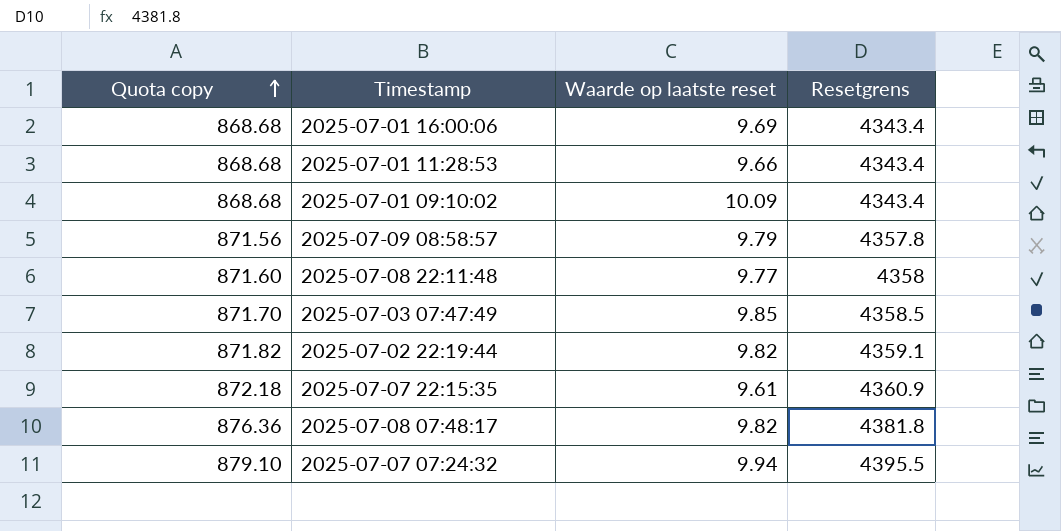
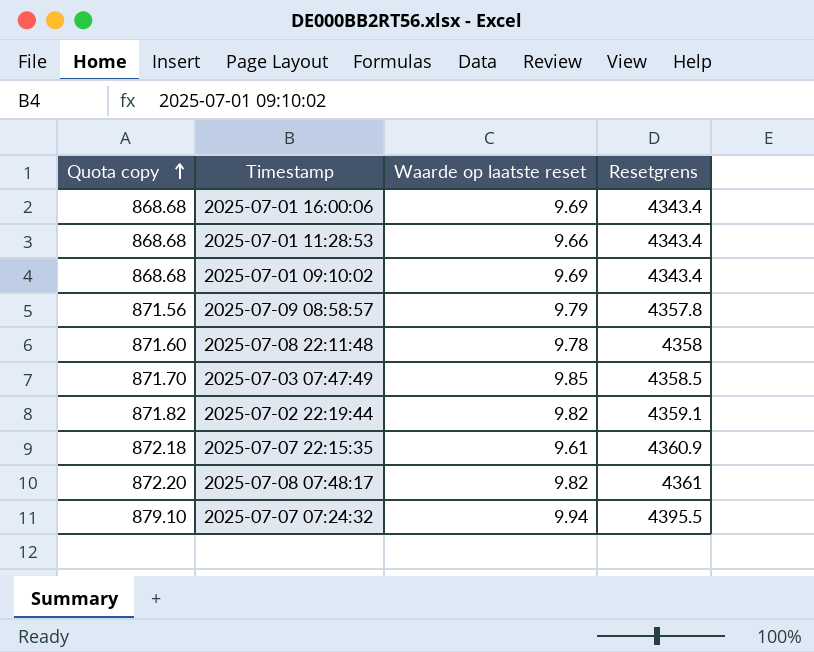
2025-07-01 09:10:02 | Waarde op laatste reset: 10.09 -> 9.69
2025-07-08 22:11:48 | Waarde op laatste reset: 9.77 -> 9.78
2025-07-08 07:48:17 | Quota copy: 876.36 -> 872.20
2025-07-08 07:48:17 | Resetgrens: 4381.8 -> 4361

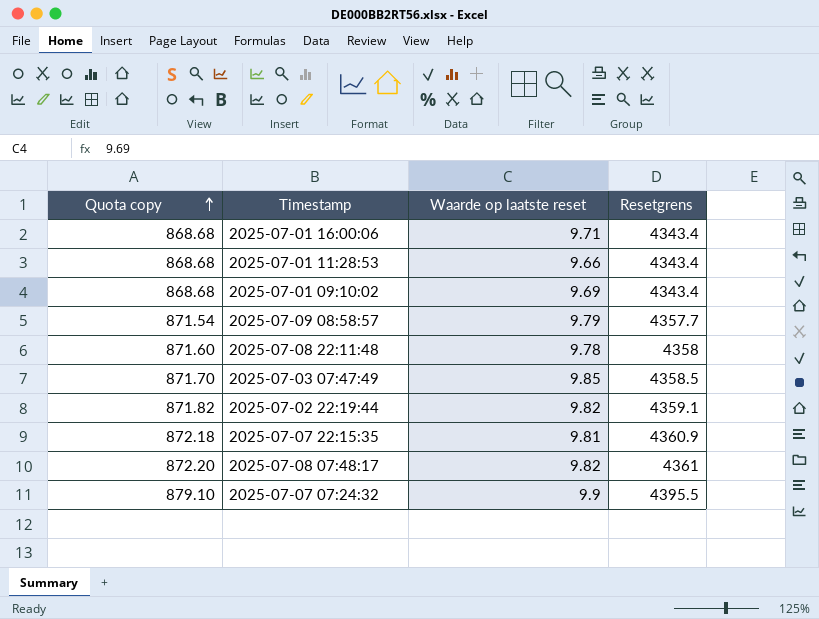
2025-07-01 16:00:06 | Waarde op laatste reset: 9.69 -> 9.71
2025-07-09 08:58:57 | Quota copy: 871.56 -> 871.54
2025-07-09 08:58:57 | Resetgrens: 4357.8 -> 4357.7
2025-07-07 22:15:35 | Waarde op laatste reset: 9.61 -> 9.81
2025-07-07 07:24:32 | Waarde op laatste reset: 9.94 -> 9.9

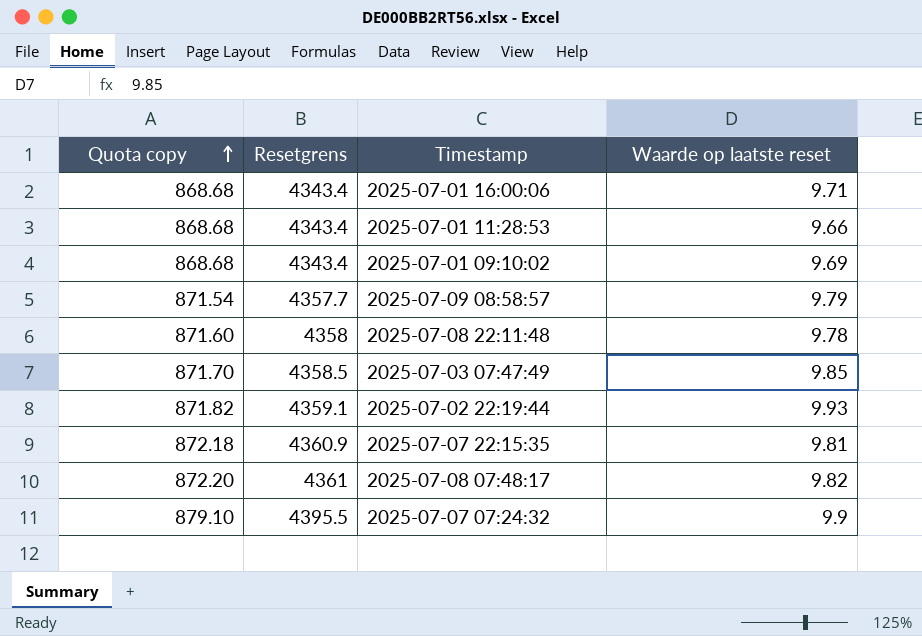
column Resetgrens | position: 4 -> 2
2025-07-02 22:19:44 | Waarde op laatste reset: 9.82 -> 9.93

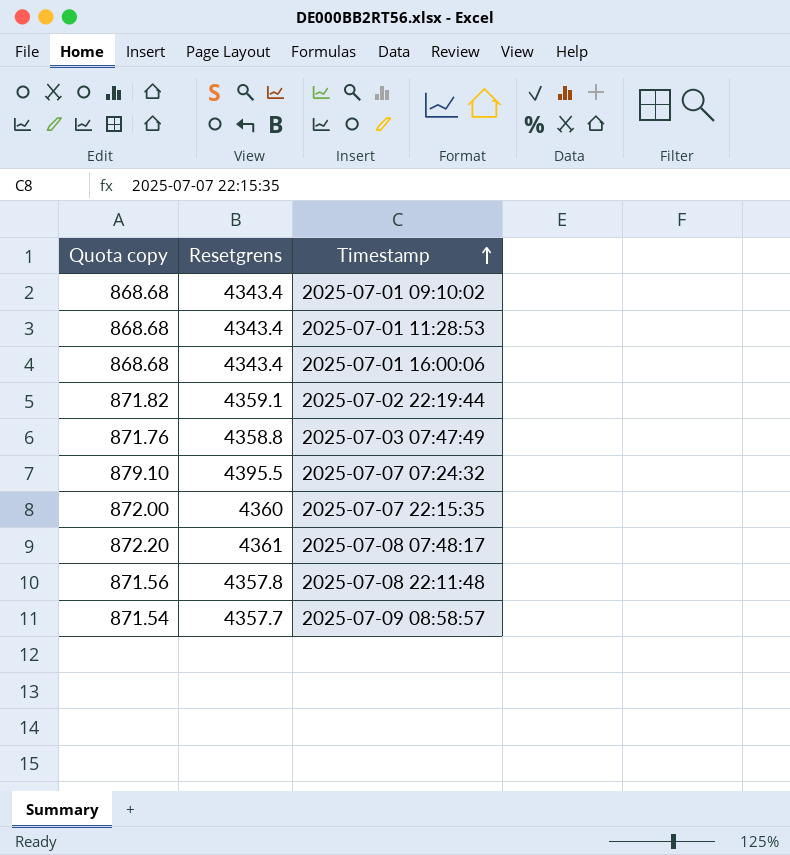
row order: Quota copy ascending -> Timestamp ascending
column Waarde op laatste reset | position: 4 -> none
2025-07-03 07:47:49 | Quota copy: 871.70 -> 871.76
2025-07-03 07:47:49 | Resetgrens: 4358.5 -> 4358.8
2025-07-07 22:15:35 | Quota copy: 872.18 -> 872.00
2025-07-07 22:15:35 | Resetgrens: 4360.9 -> 4360
2025-07-08 22:11:48 | Quota copy: 871.60 -> 871.56
2025-07-08 22:11:48 | Resetgrens: 4358 -> 4357.8

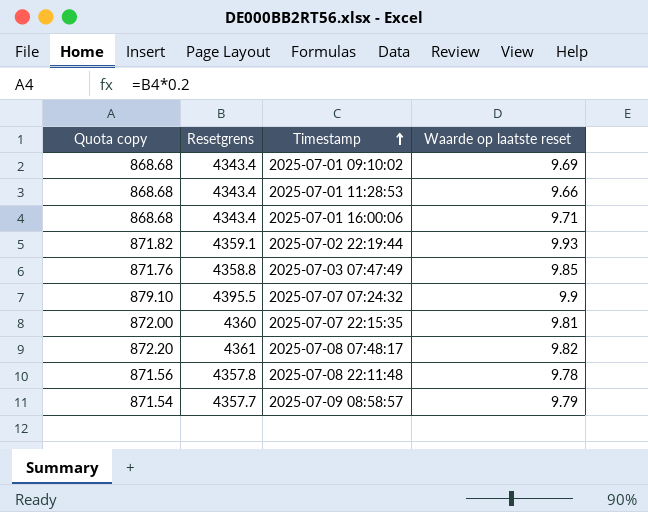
column Waarde op laatste reset | position: none -> 4

